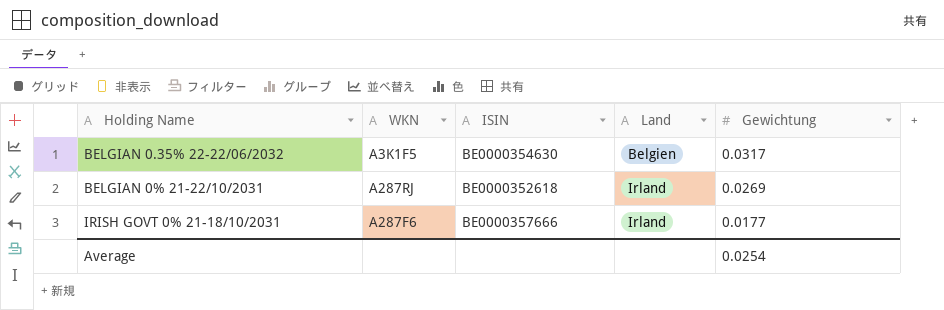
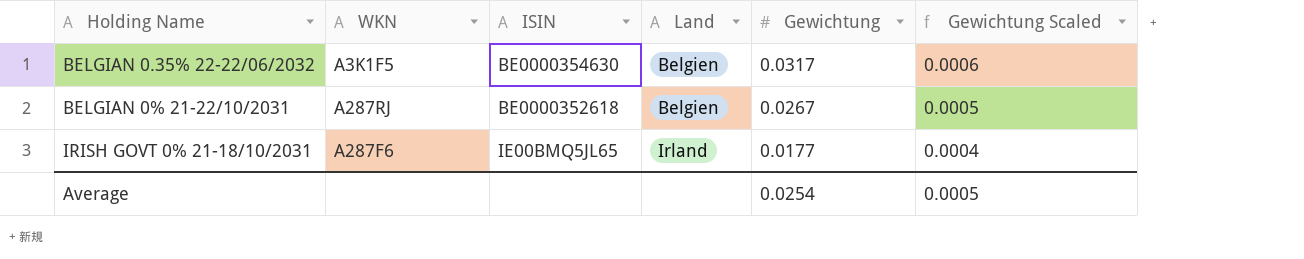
column Gewichtung Scaled | formula: none -> [Gewichtung] * 0.02
BELGIAN 0% 21-22/10/2031 | Land: Irland -> Belgien
BELGIAN 0% 21-22/10/2031 | Gewichtung: 0.0269 -> 0.0267
IRISH GOVT 0% 21-18/10/2031 | ISIN: BE0000357666 -> IE00BMQ5JL65

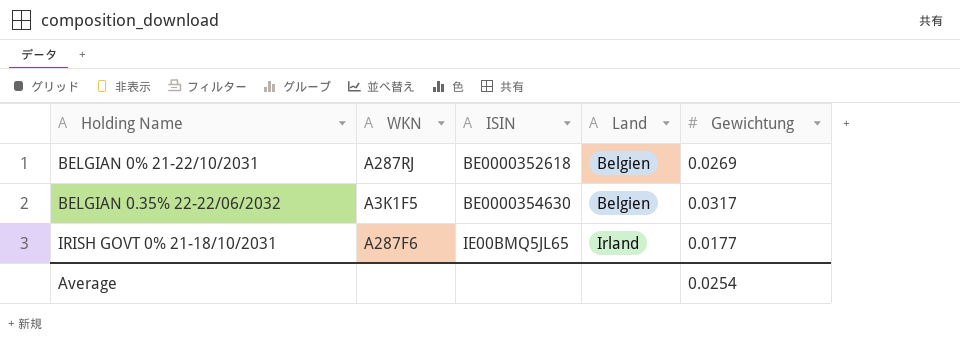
row order: Land ascending -> Holding Name ascending
column Gewichtung Scaled | formula: [Gewichtung] * 0.02 -> none
BELGIAN 0% 21-22/10/2031 | Gewichtung: 0.0267 -> 0.0269

